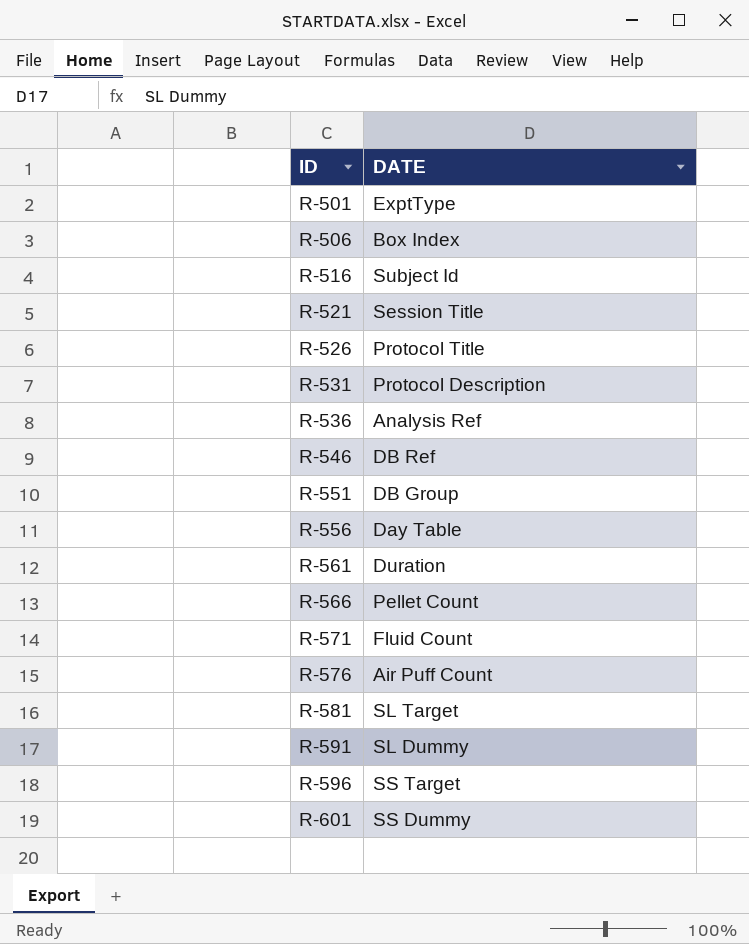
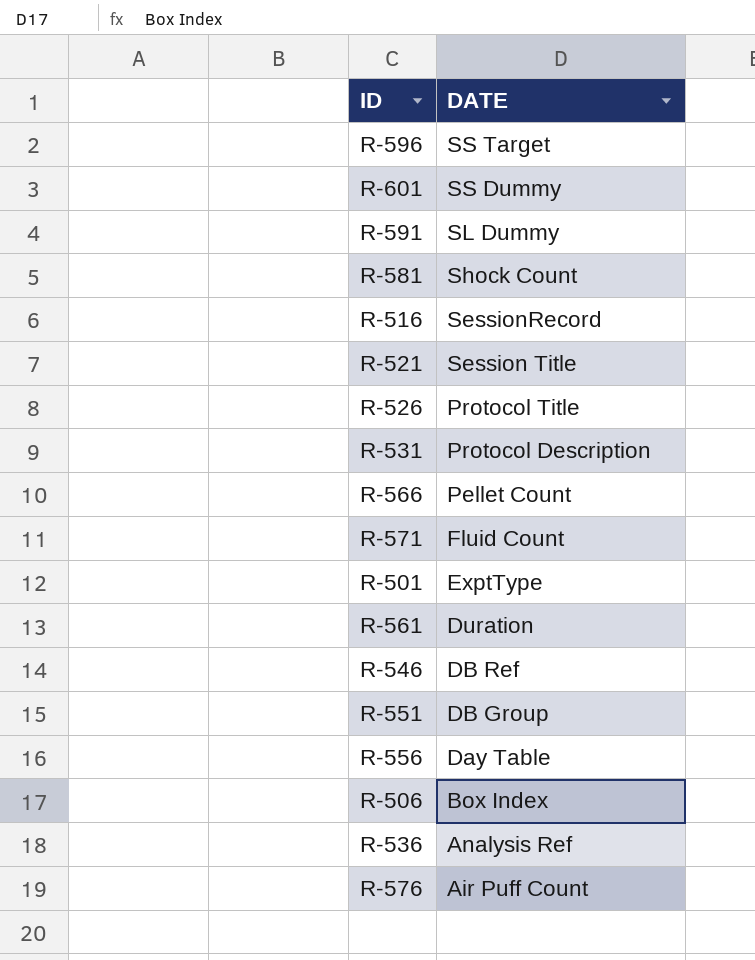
row order: ID ascending -> DATE descending
R-581 | DATE: SL Target -> Shock Count
R-516 | DATE: Subject Id -> SessionRecord

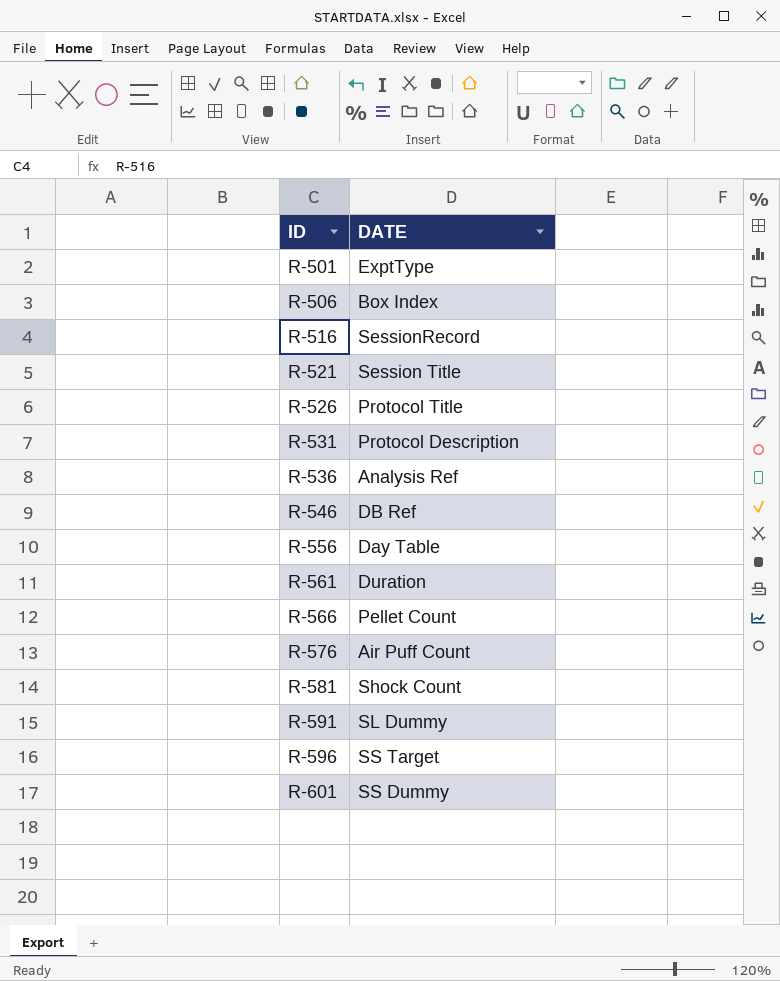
row order: DATE descending -> ID ascending
row R-571: Fluid Count -> none
row R-551: DB Group -> none

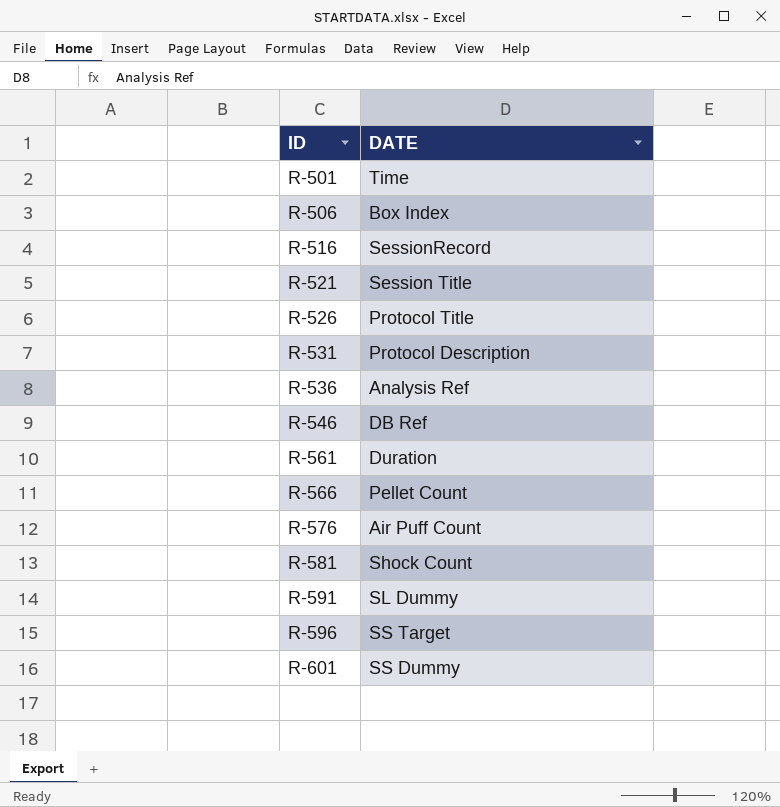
row R-556: Day Table -> none
R-501 | DATE: ExptType -> Time

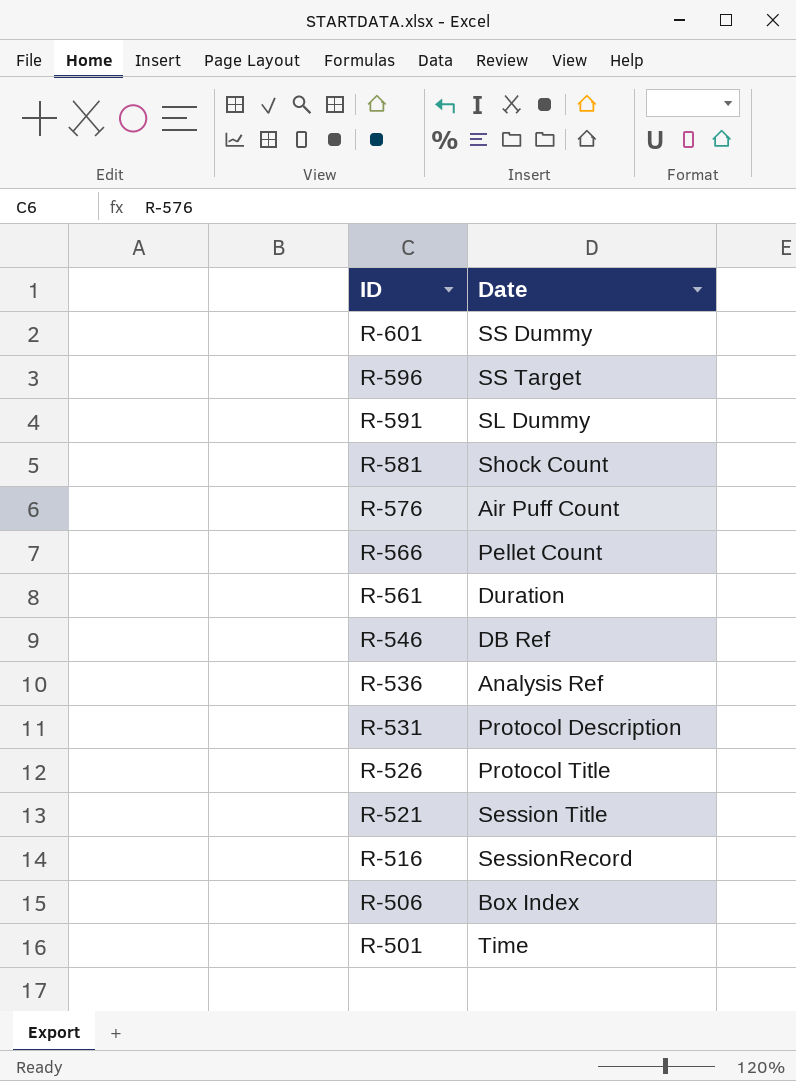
row order: ID ascending -> ID descending
column name: DATE -> Date

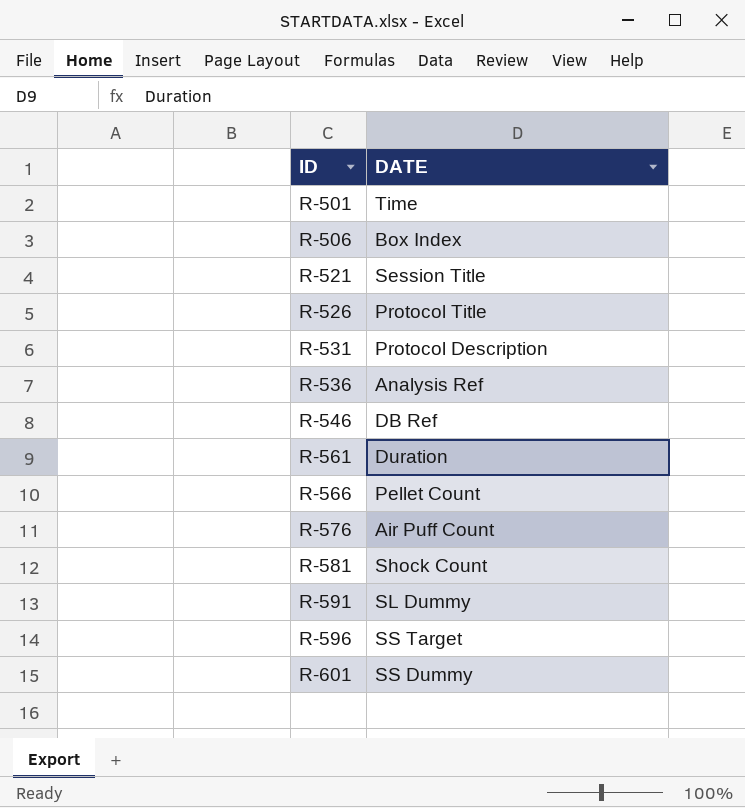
row order: ID descending -> ID ascending
column name: Date -> DATE
row R-516: SessionRecord -> none

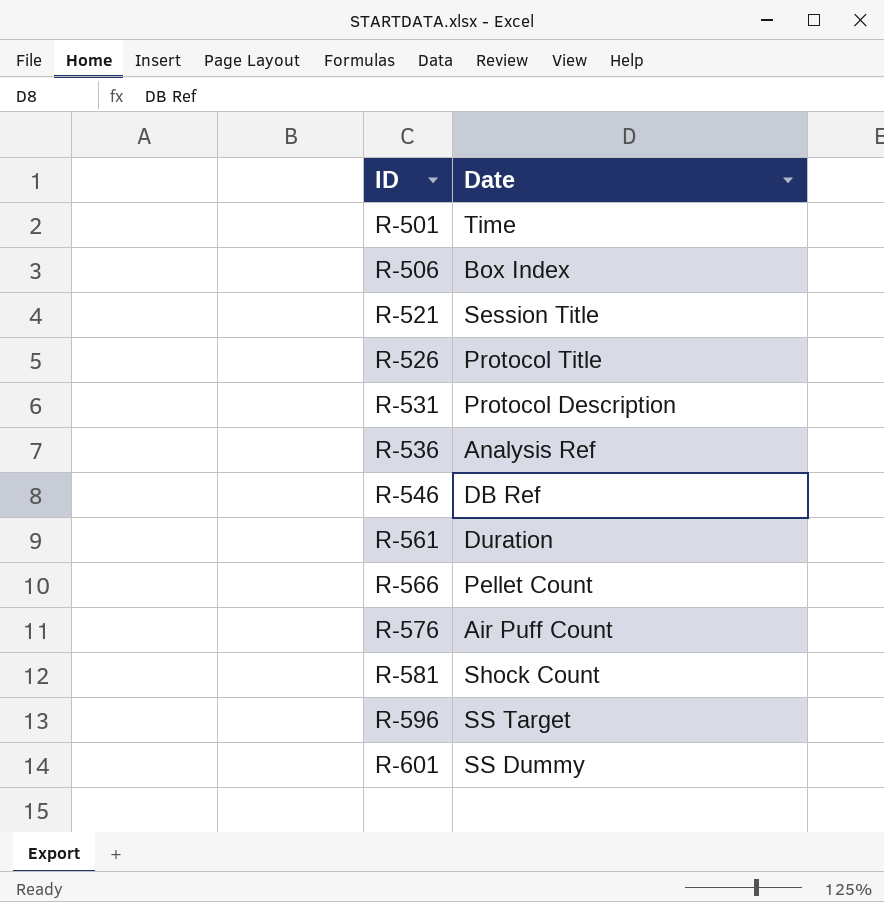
column name: DATE -> Date
row R-591: SL Dummy -> none

